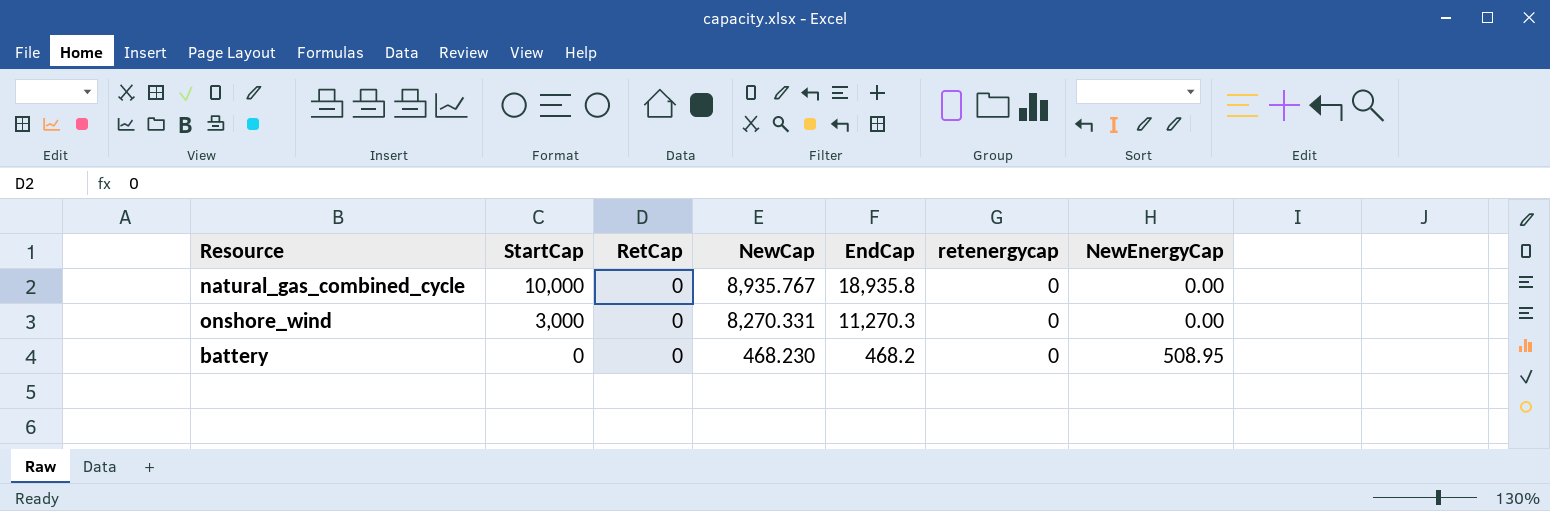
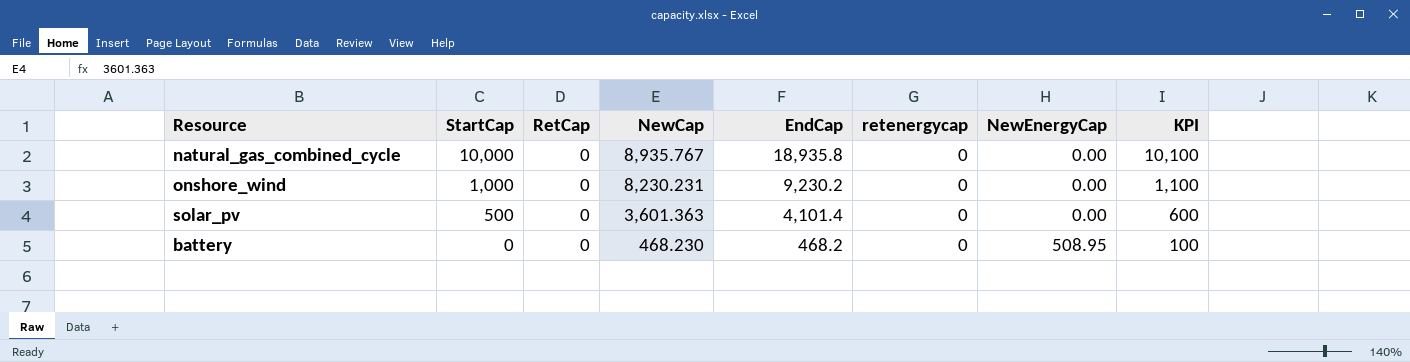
column KPI | formula: none -> [StartCap] + 100
onshore_wind | StartCap: 3,000 -> 1,000
onshore_wind | NewCap: 8,270.331 -> 8,230.231
onshore_wind | EndCap: 11,270.3 -> 9,230.2
row solar_pv: none -> 500 | 0 | 3,601.363 | 4,101.4 | 0 | 0.00 | 600

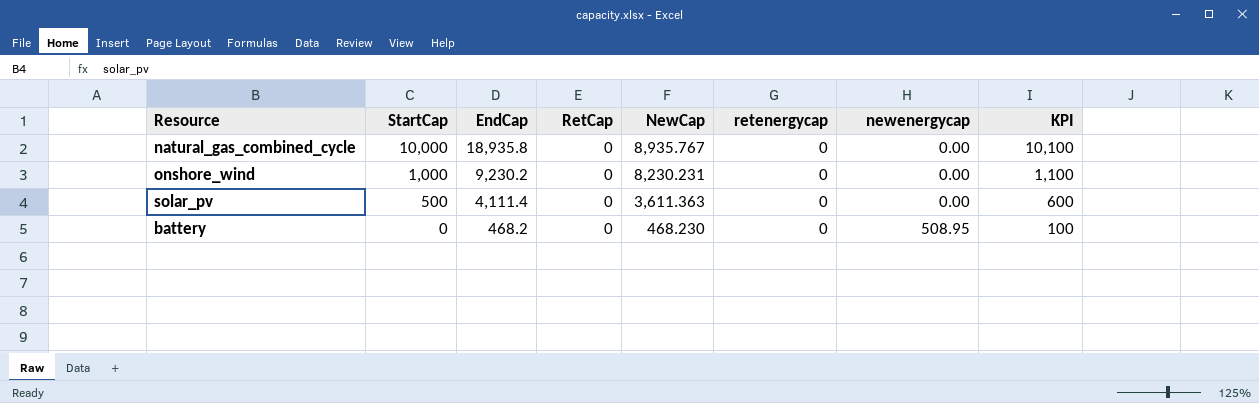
column EndCap | position: 5 -> 3
column name: NewEnergyCap -> newenergycap
solar_pv | EndCap: 4,101.4 -> 4,111.4
solar_pv | NewCap: 3,601.363 -> 3,611.363

